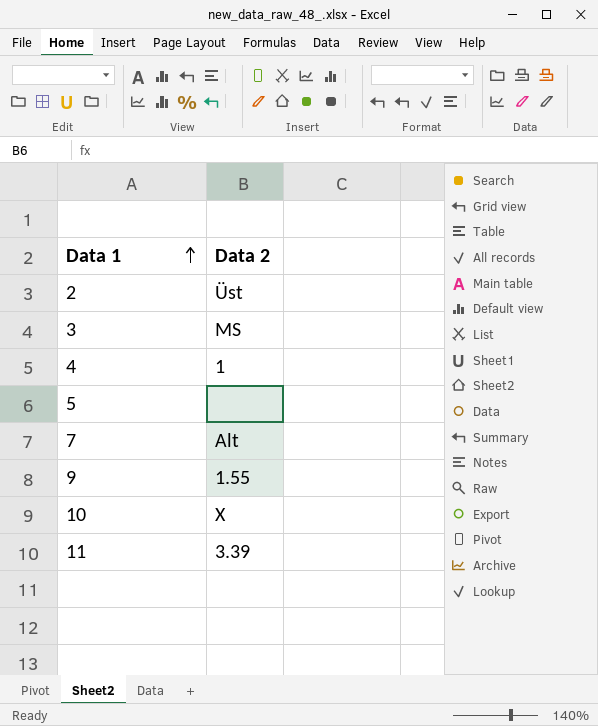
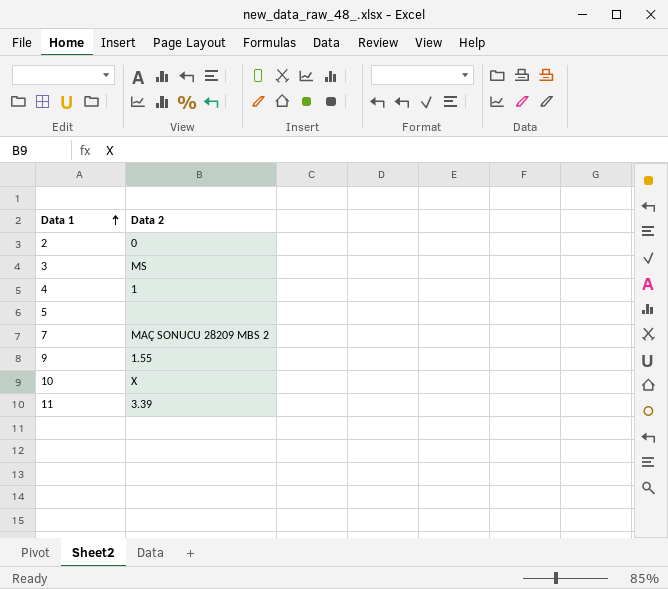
2 | Data 2: Üst -> 0
7 | Data 2: Alt -> MAÇ SONUCU 28209 MBS 2

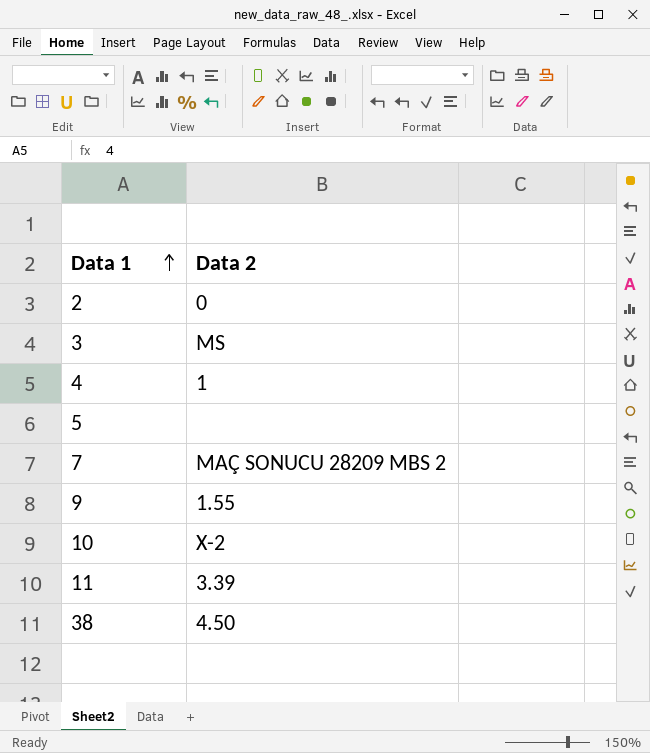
10 | Data 2: X -> X-2
row 38: none -> 4.50

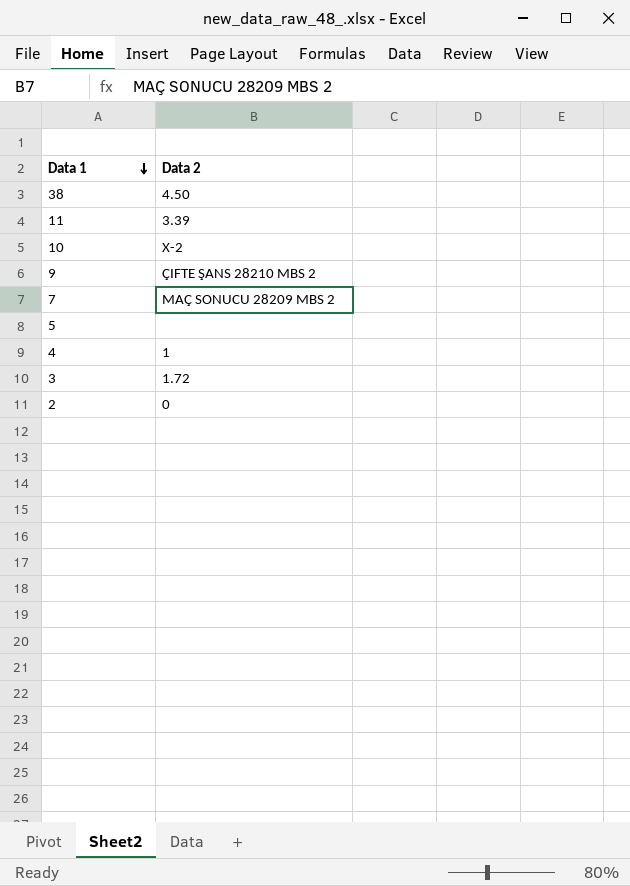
row order: Data 1 ascending -> Data 1 descending
9 | Data 2: 1.55 -> ÇIFTE ŞANS 28210 MBS 2
3 | Data 2: MS -> 1.72

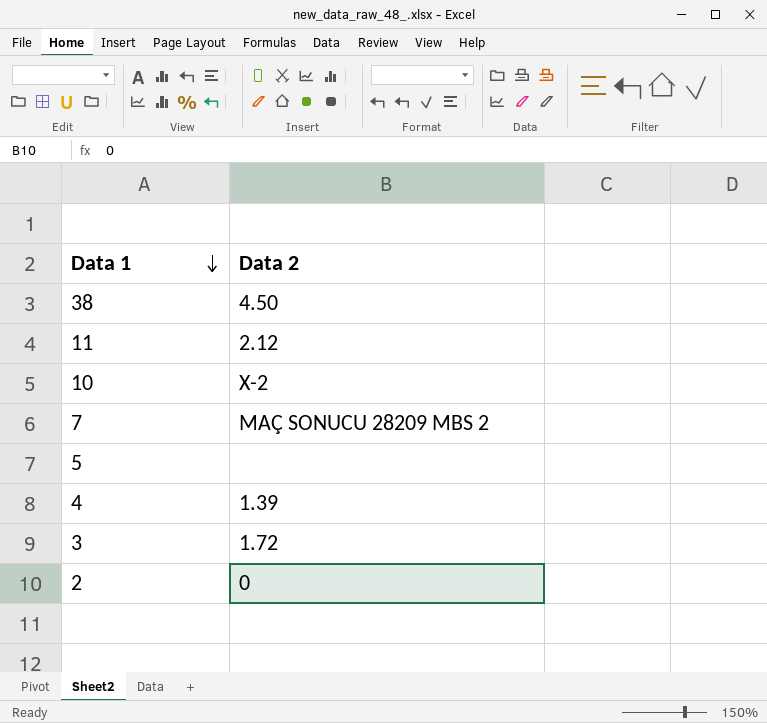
row 9: ÇIFTE ŞANS 28210 MBS 2 -> none
11 | Data 2: 3.39 -> 2.12
4 | Data 2: 1 -> 1.39

